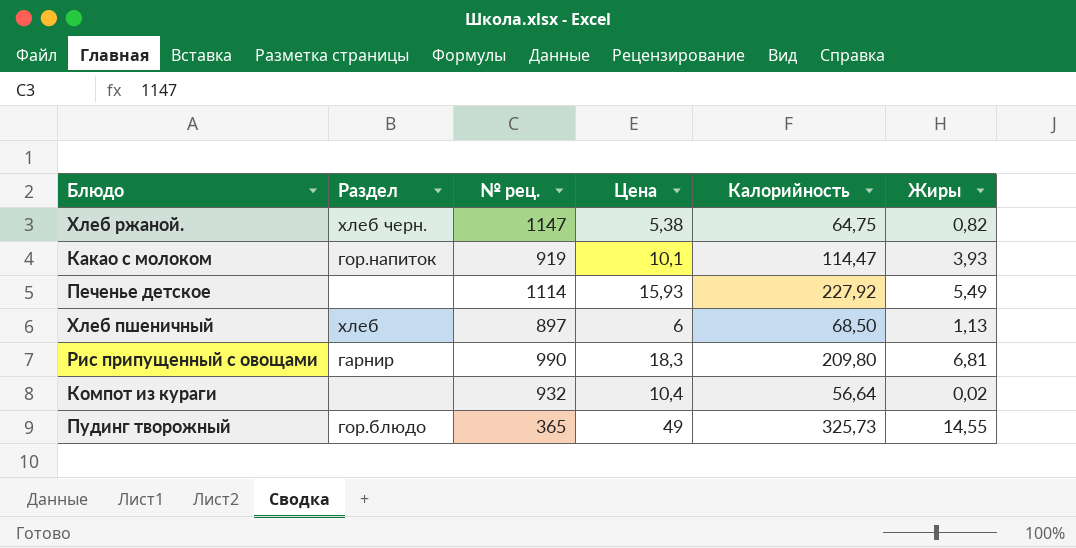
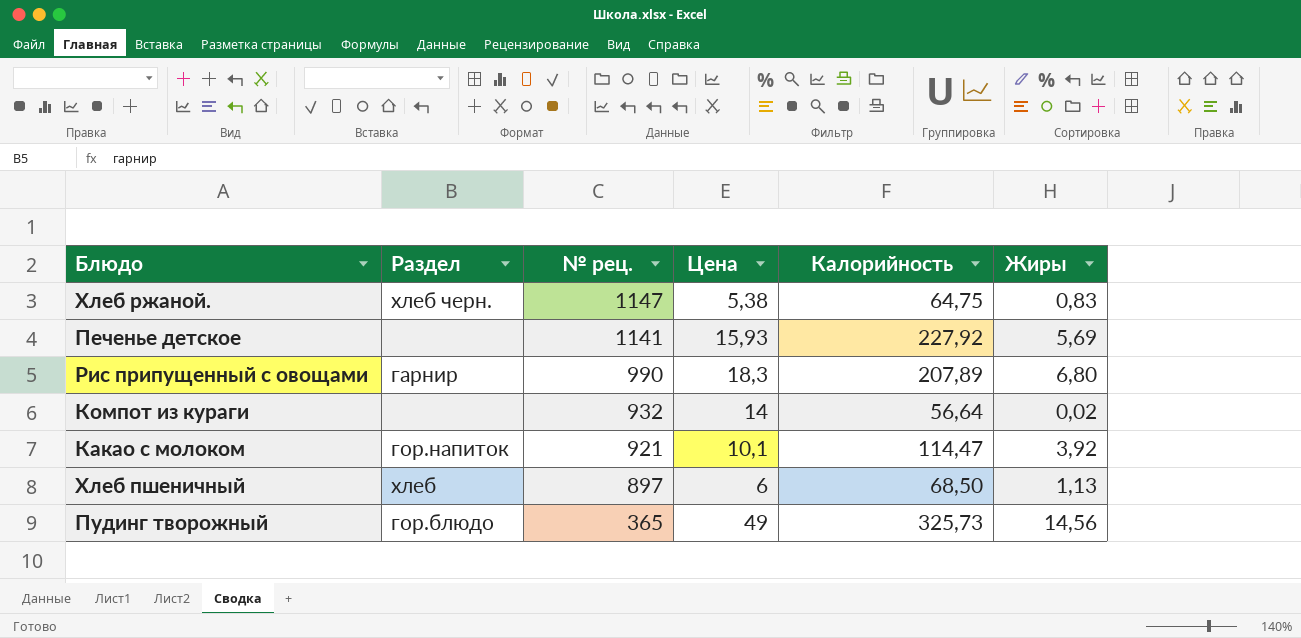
row order: none -> № рец. descending
Хлеб ржаной. | Жиры: 0,82 -> 0,83
Печенье детское | № рец.: 1114 -> 1141
Печенье детское | Жиры: 5,49 -> 5,69
Рис припущенный с овощами | Калорийность: 209,80 -> 207,89
Рис припущенный с овощами | Жиры: 6,81 -> 6,80
Компот из кураги | Цена: 10,4 -> 14
Какао с молоком | № рец.: 919 -> 921
Какао с молоком | Жиры: 3,93 -> 3,92
Пудинг творожный | Жиры: 14,55 -> 14,56

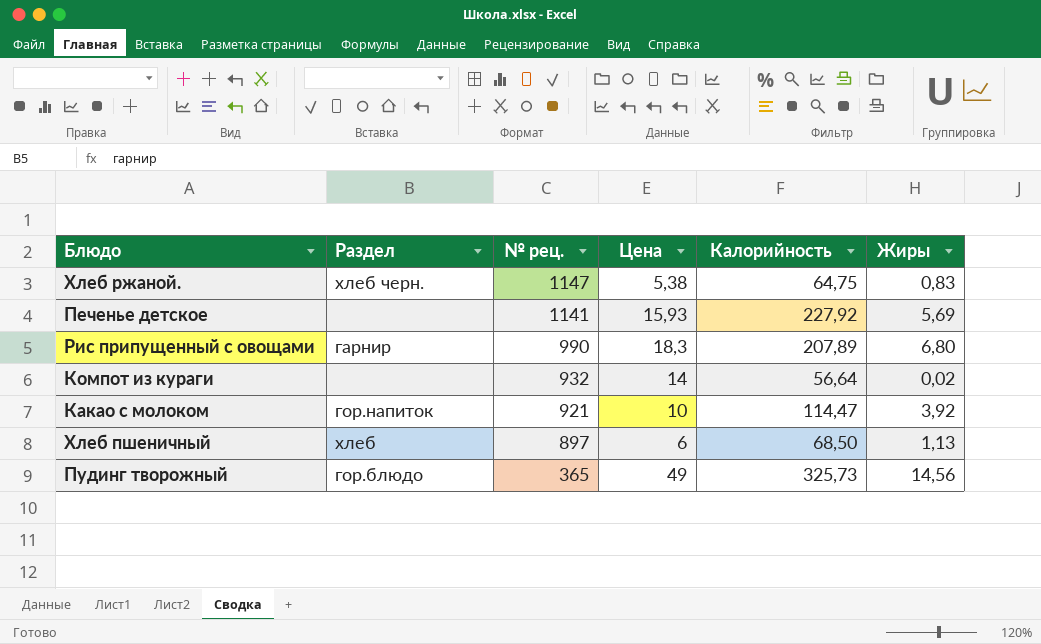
Какао с молоком | Цена: 10,1 -> 10

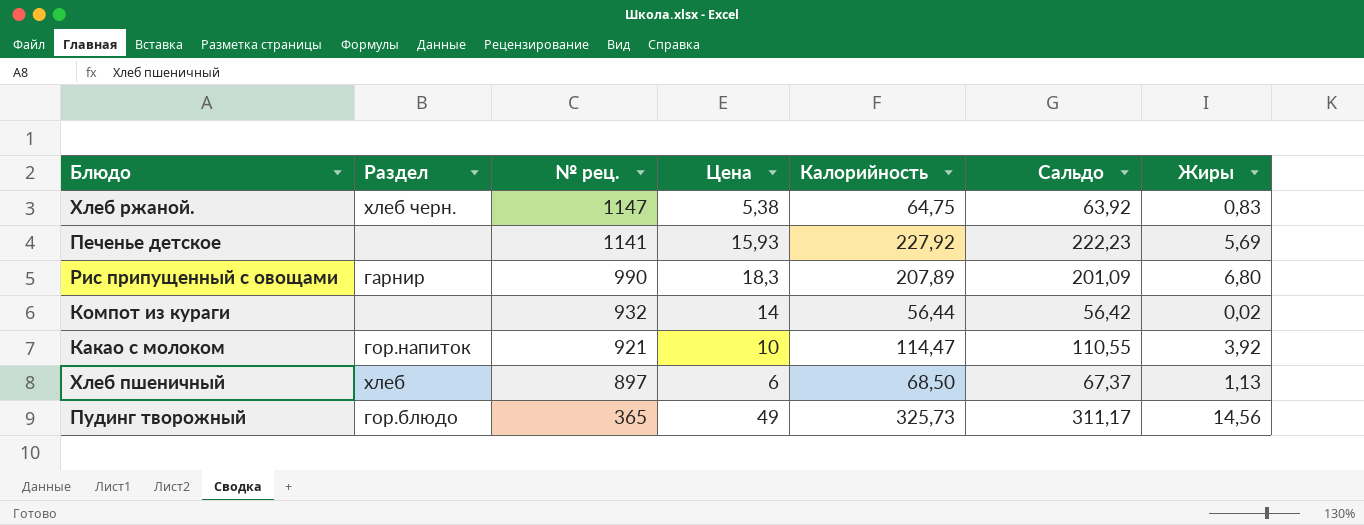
column Сальдо | formula: none -> [Калорийность] - [Жиры]
Компот из кураги | Калорийность: 56,64 -> 56,44

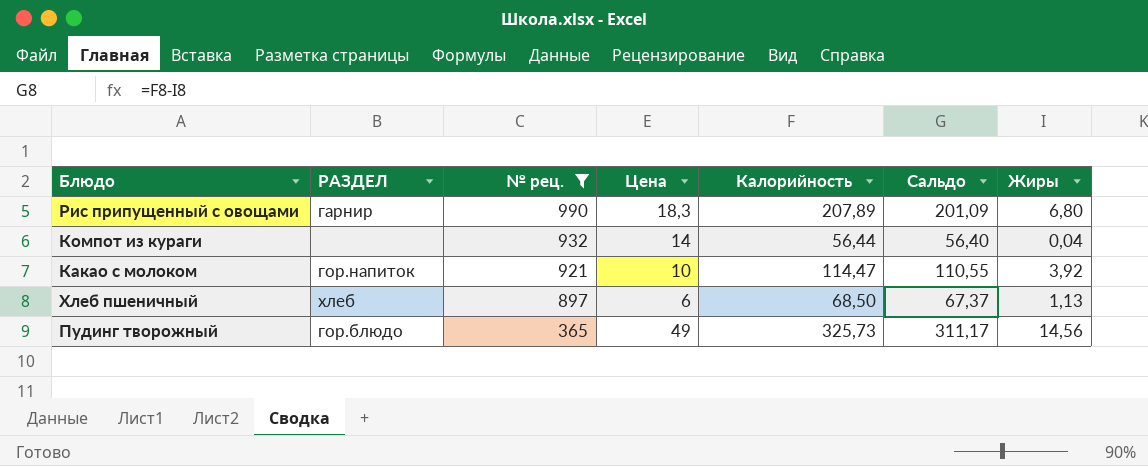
filter: none -> № рец. <= 990
column name: Раздел -> РАЗДЕЛ
Компот из кураги | Сальдо: 56,42 -> 56,40
Компот из кураги | Жиры: 0,02 -> 0,04

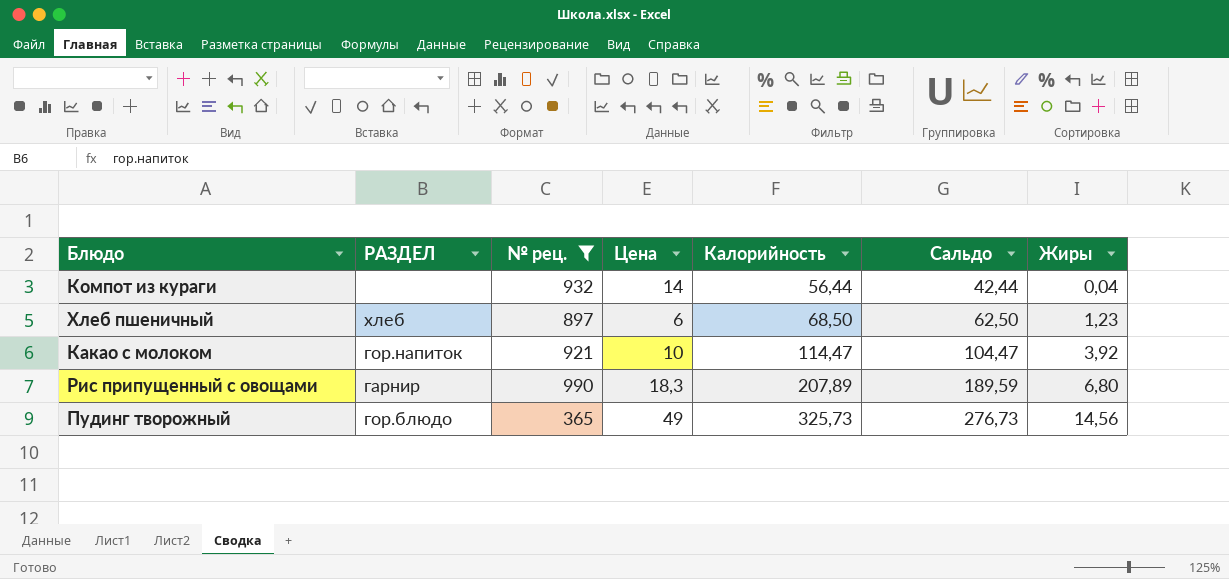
row order: № рец. descending -> Калорийность ascending
column Сальдо | formula: [Калорийность] - [Жиры] -> [Калорийность] - [Цена]
Хлеб пшеничный | Жиры: 1,13 -> 1,23

